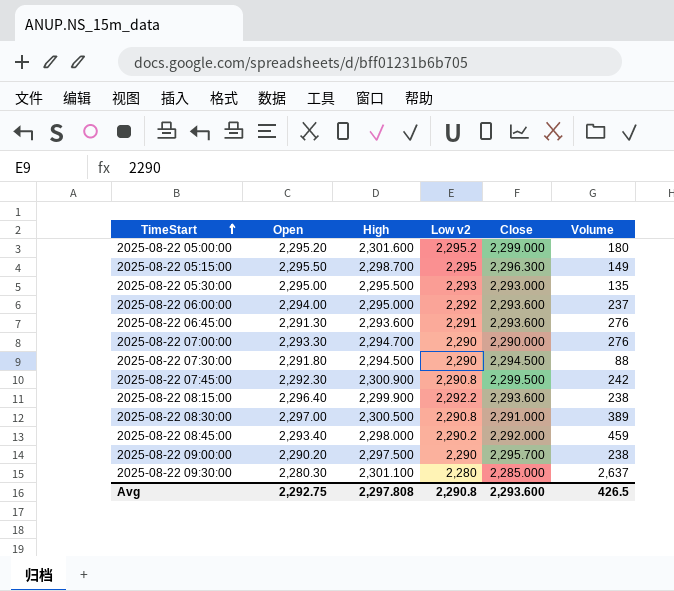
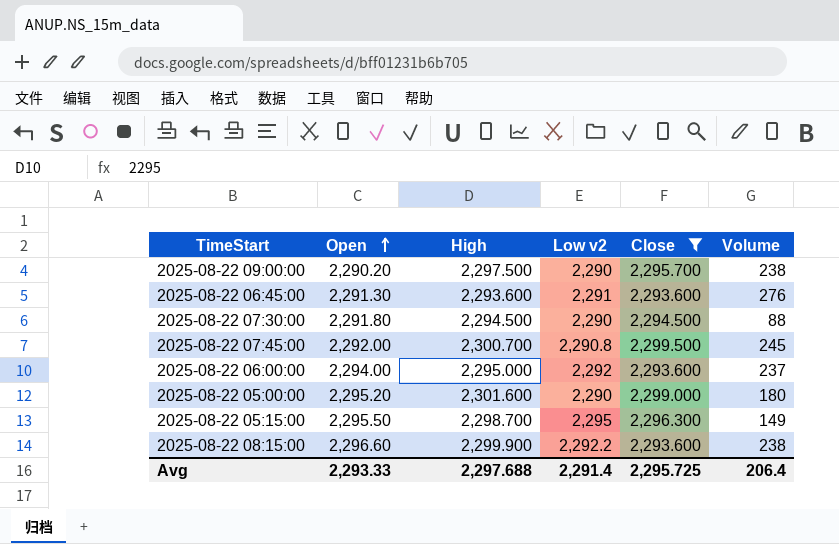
filter: none -> Close >= 2,293.600
row order: TimeStart ascending -> Open ascending
2025-08-22 07:45:00 | Open: 2,292.30 -> 2,292.00
2025-08-22 07:45:00 | High: 2,300.900 -> 2,300.700
2025-08-22 07:45:00 | Volume: 242 -> 245
2025-08-22 05:00:00 | Low v2: 2,295.2 -> 2,290
2025-08-22 08:15:00 | Open: 2,296.40 -> 2,296.60
Avg | Open: 2,292.75 -> 2,293.33
Avg | High: 2,297.808 -> 2,297.688
Avg | Low v2: 2,290.8 -> 2,291.4
Avg | Close: 2,293.600 -> 2,295.725
Avg | Volume: 426.5 -> 206.4

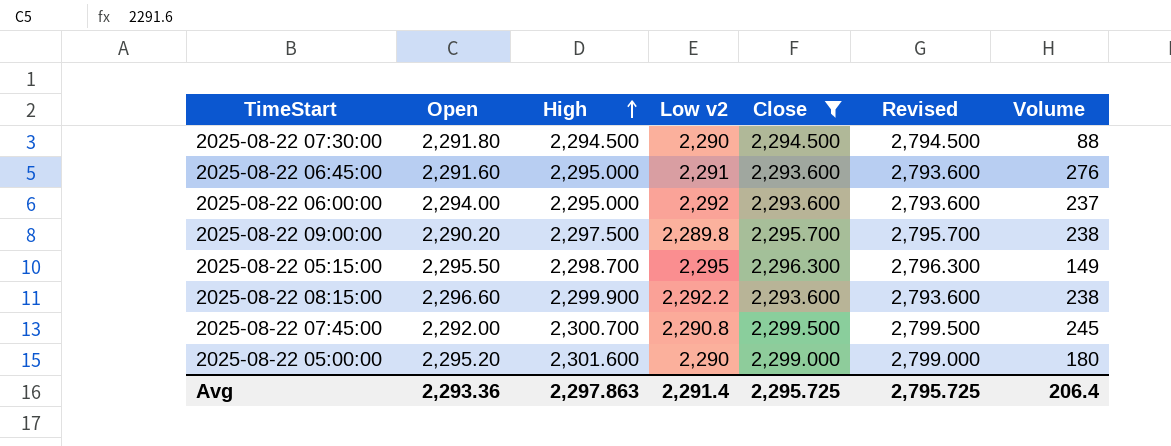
row order: Open ascending -> High ascending
column Revised | formula: none -> [Close] + 500
2025-08-22 06:45:00 | Open: 2,291.30 -> 2,291.60
2025-08-22 06:45:00 | High: 2,293.600 -> 2,295.000
2025-08-22 09:00:00 | Low v2: 2,290 -> 2,289.8
Avg | Open: 2,293.33 -> 2,293.36
Avg | High: 2,297.688 -> 2,297.863

